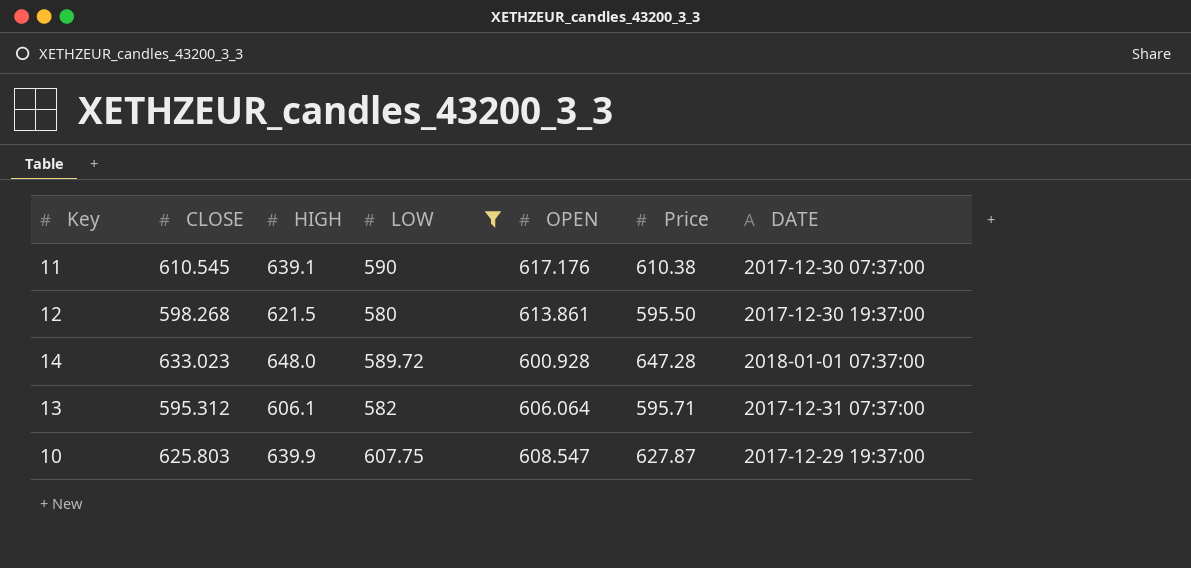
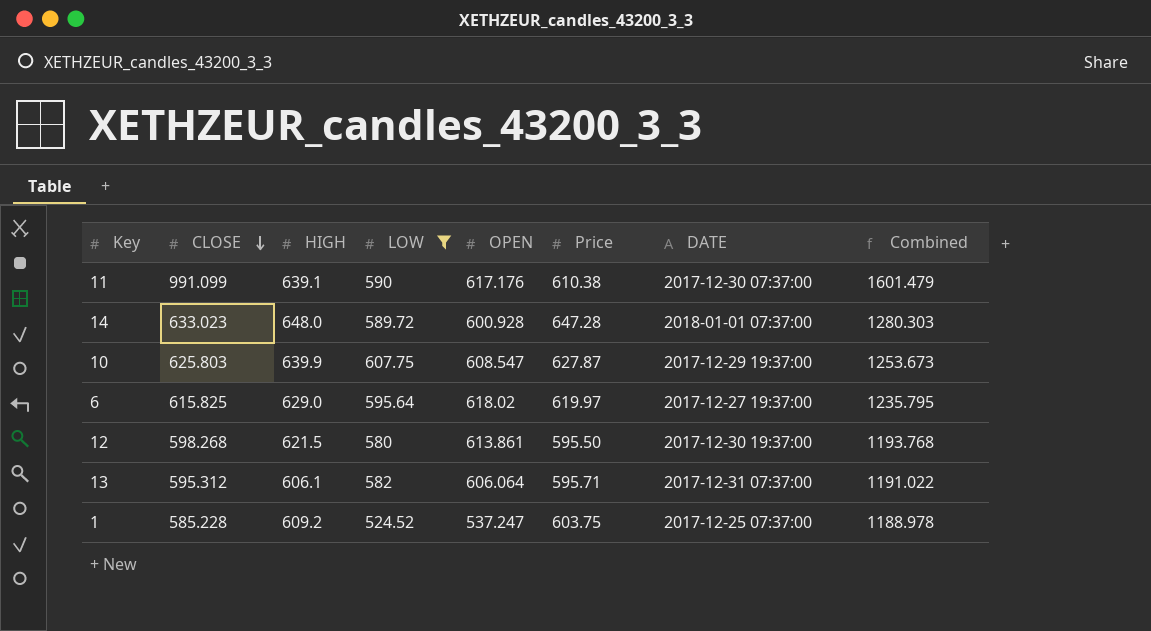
row order: none -> CLOSE descending
column Combined | formula: none -> [CLOSE] + [Price]
11 | CLOSE: 610.545 -> 991.099
row 6: none -> 615.825 | 629.0 | 595.64 | 618.02 | 619.97 | 2017-12-27 19:37:00 | 1235.795
row 1: none -> 585.228 | 609.2 | 524.52 | 537.247 | 603.75 | 2017-12-25 07:37:00 | 1188.978

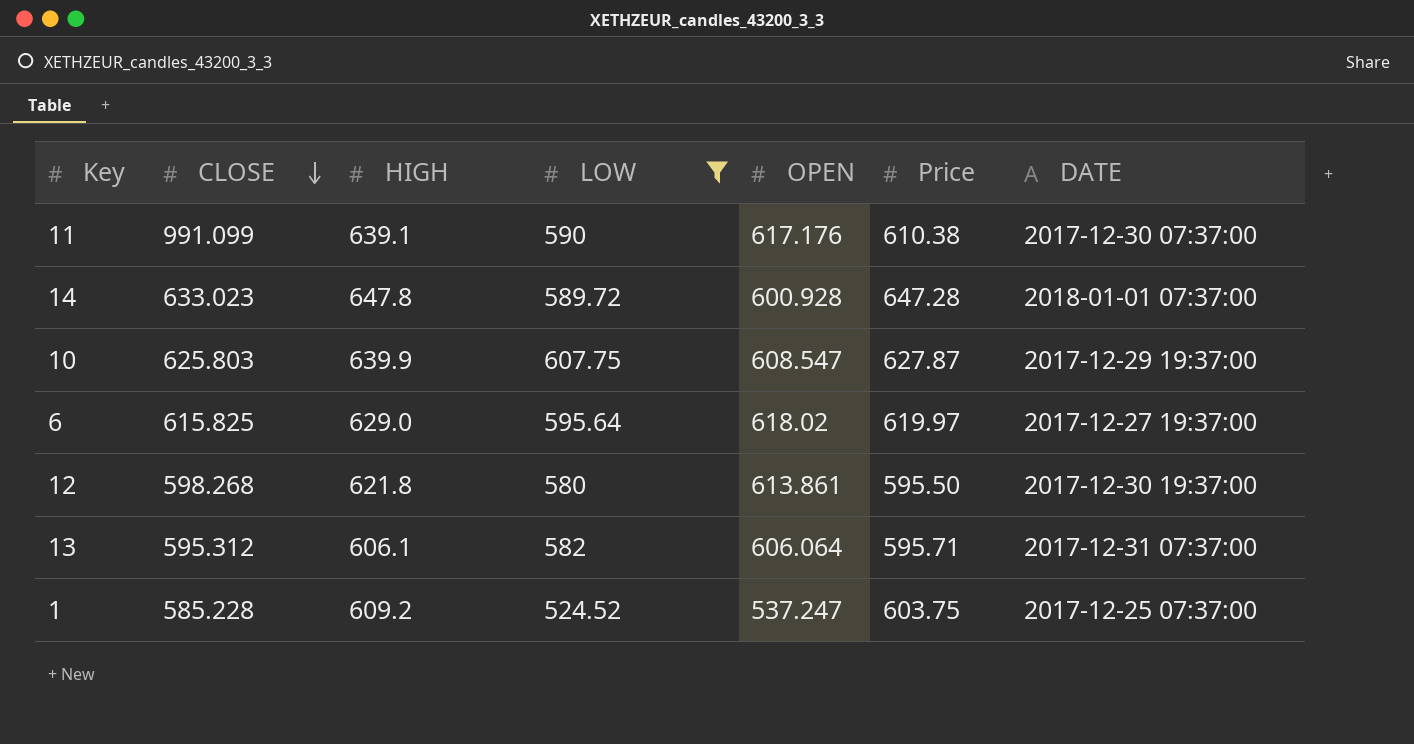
column Combined | formula: [CLOSE] + [Price] -> none
14 | HIGH: 648.0 -> 647.8
12 | HIGH: 621.5 -> 621.8

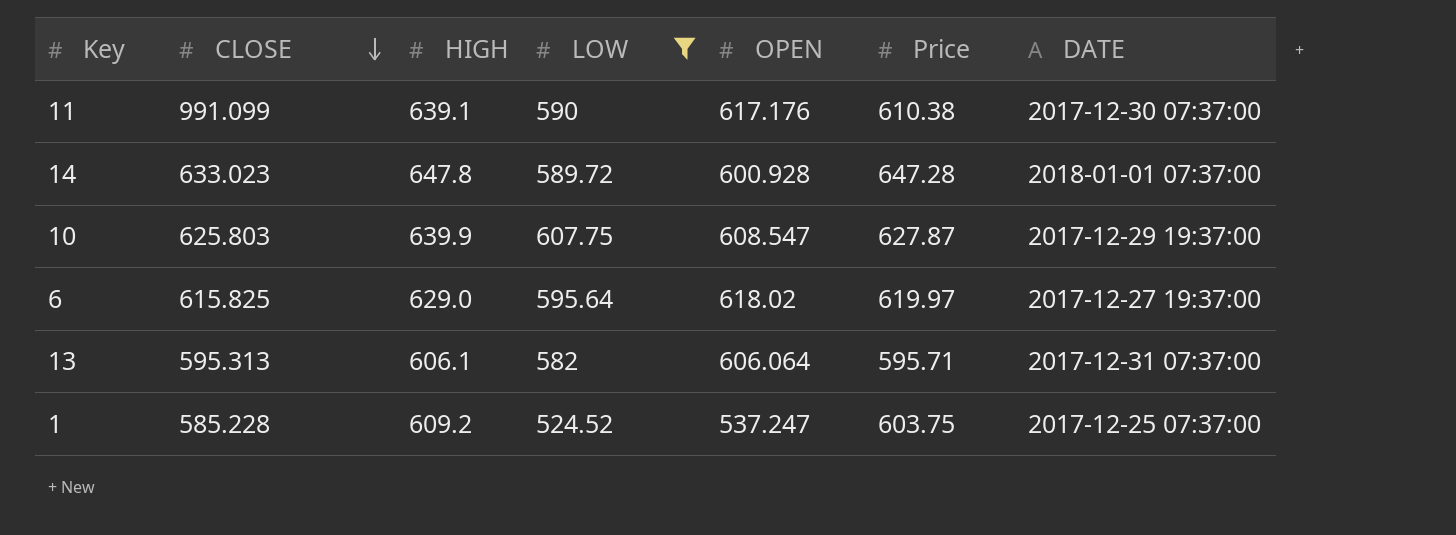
row 12: 598.268 | 621.8 | 580 | 613.861 | 595.50 | 2017-12-30 19:37:00 -> none
13 | CLOSE: 595.312 -> 595.313

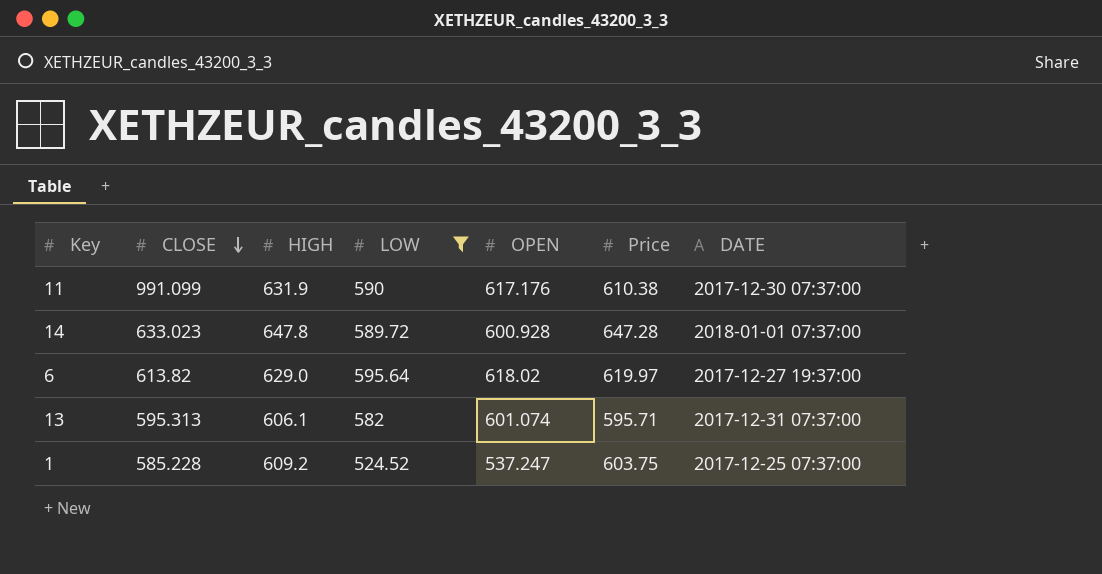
row 10: 625.803 | 639.9 | 607.75 | 608.547 | 627.87 | 2017-12-29 19:37:00 -> none
11 | HIGH: 639.1 -> 631.9
6 | CLOSE: 615.825 -> 613.82
13 | OPEN: 606.064 -> 601.074

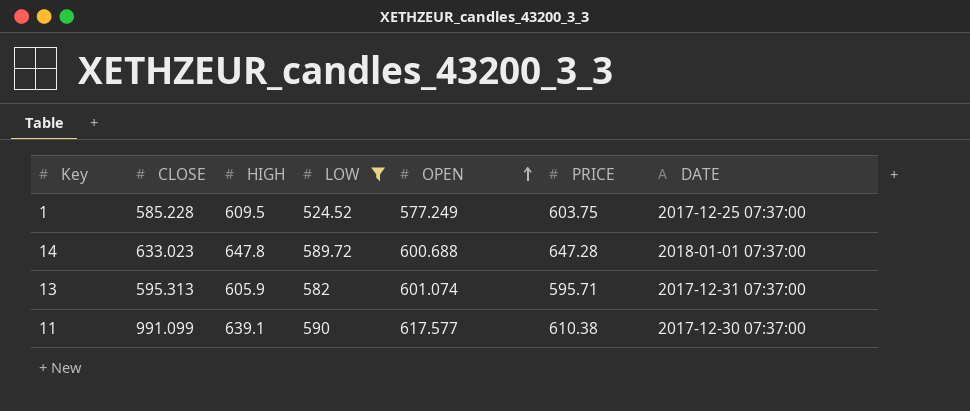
row order: CLOSE descending -> OPEN ascending
column name: Price -> PRICE
row 6: 613.82 | 629.0 | 595.64 | 618.02 | 619.97 | 2017-12-27 19:37:00 -> none
1 | HIGH: 609.2 -> 609.5
1 | OPEN: 537.247 -> 577.249
14 | OPEN: 600.928 -> 600.688
13 | HIGH: 606.1 -> 605.9
11 | HIGH: 631.9 -> 639.1
11 | OPEN: 617.176 -> 617.577

